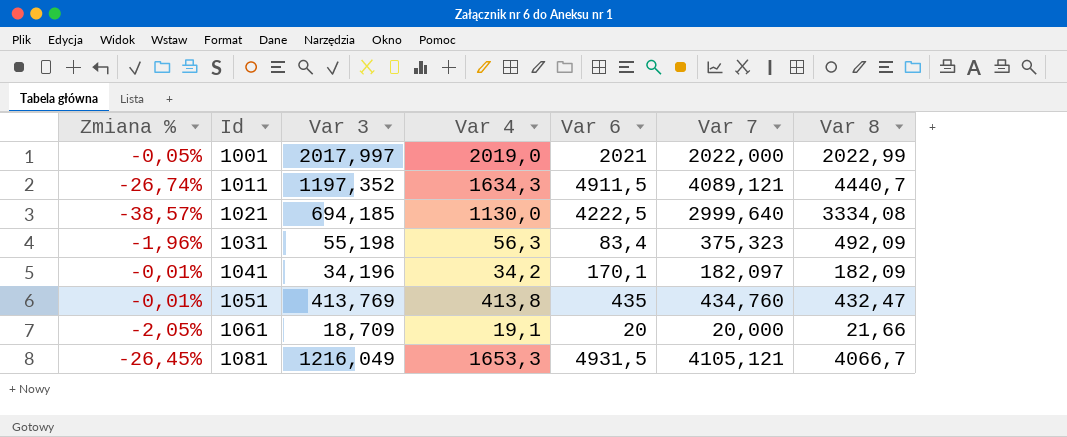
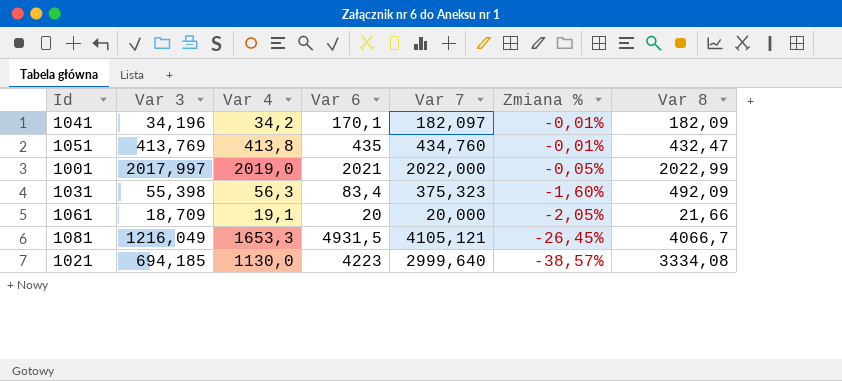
row order: Id ascending -> Zmiana % descending
column Zmiana % | position: 1 -> 6
row 1011: -26,74% | 1197,352 | 1634,3 | 4911,5 | 4089,121 | 4440,7 -> none
1031 | Var 3: 55,198 -> 55,398
1031 | Zmiana %: -1,96% -> -1,60%
1021 | Var 6: 4222,5 -> 4223

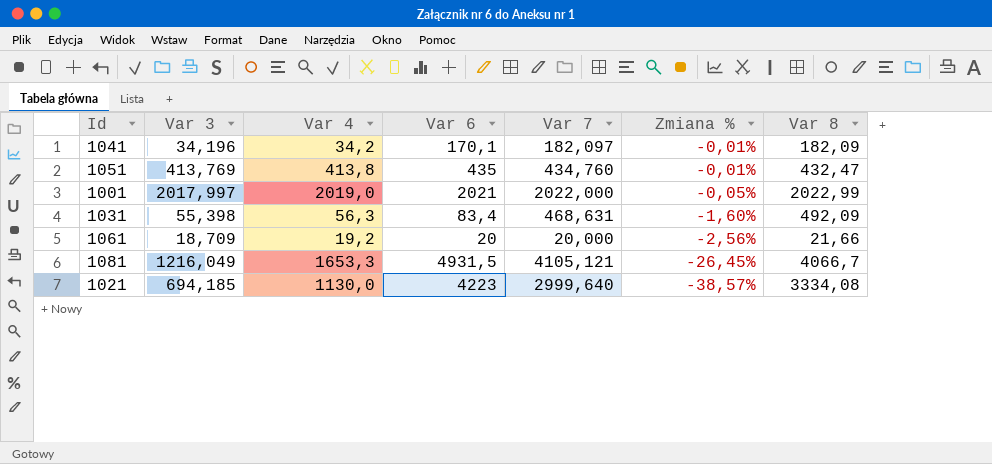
1031 | Var 7: 375,323 -> 468,631
1061 | Var 4: 19,1 -> 19,2
1061 | Zmiana %: -2,05% -> -2,56%

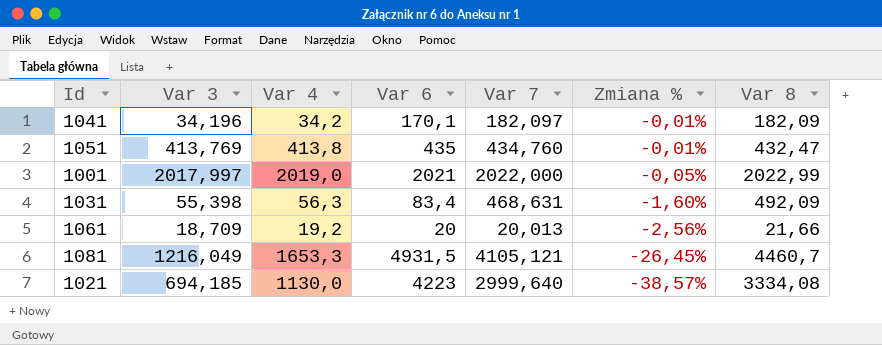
1061 | Var 7: 20,000 -> 20,013
1081 | Var 8: 4066,7 -> 4460,7

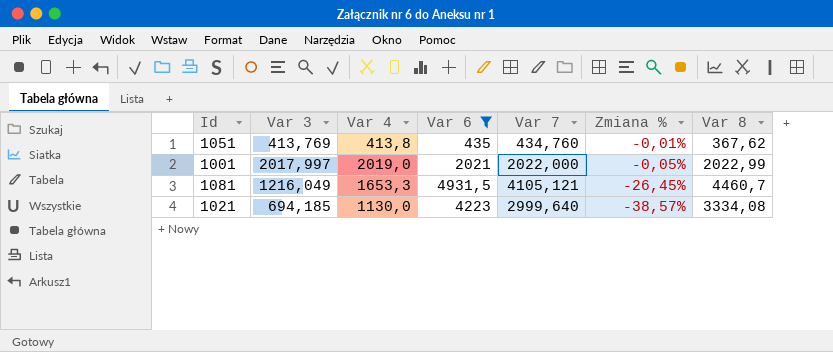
filter: none -> Var 6 >= 435
1051 | Var 8: 432,47 -> 367,62

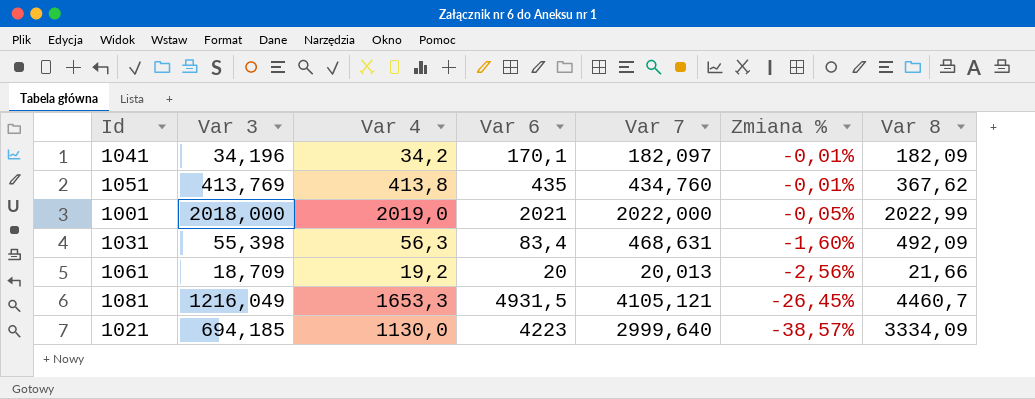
filter: Var 6 >= 435 -> none
1001 | Var 3: 2017,997 -> 2018,000
1021 | Var 8: 3334,08 -> 3334,09

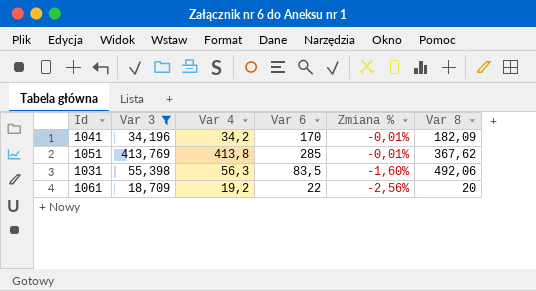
filter: none -> Var 3 <= 413,769
column Var 7 | position: 5 -> none
1041 | Var 6: 170,1 -> 170
1051 | Var 6: 435 -> 285
1031 | Var 6: 83,4 -> 83,5
1031 | Var 8: 492,09 -> 492,06
1061 | Var 6: 20 -> 22
1061 | Var 8: 21,66 -> 20

